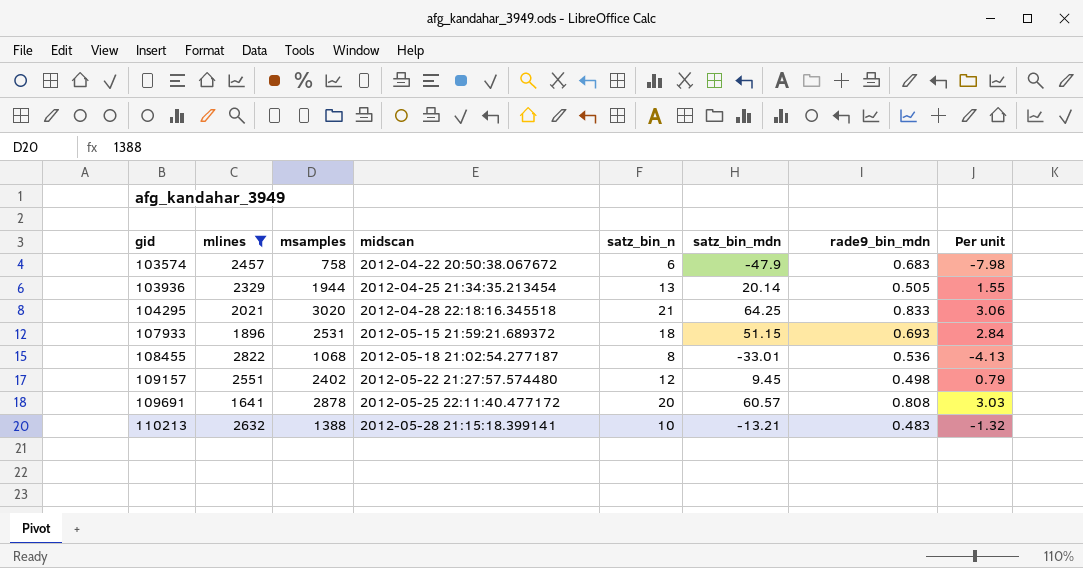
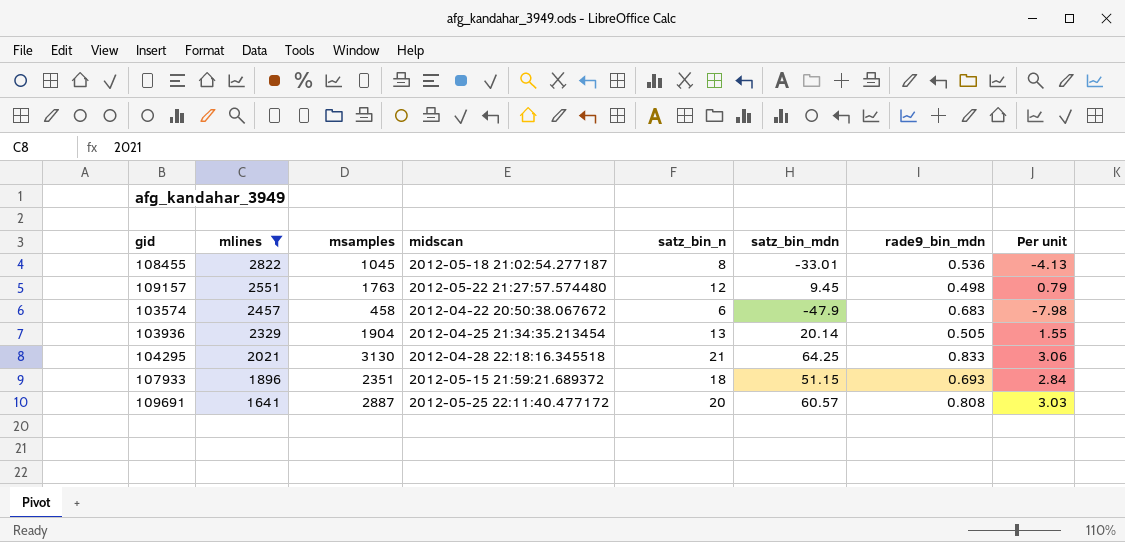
row order: gid ascending -> mlines descending
row 110213: 2632 | 1388 | 2012-05-28 21:15:18.399141 | 10 | -13.21 | 0.483 | -1.32 -> none
108455 | msamples: 1068 -> 1045
109157 | msamples: 2402 -> 1763
103574 | msamples: 758 -> 458
103936 | msamples: 1944 -> 1904
104295 | msamples: 3020 -> 3130
107933 | msamples: 2531 -> 2351
109691 | msamples: 2878 -> 2887

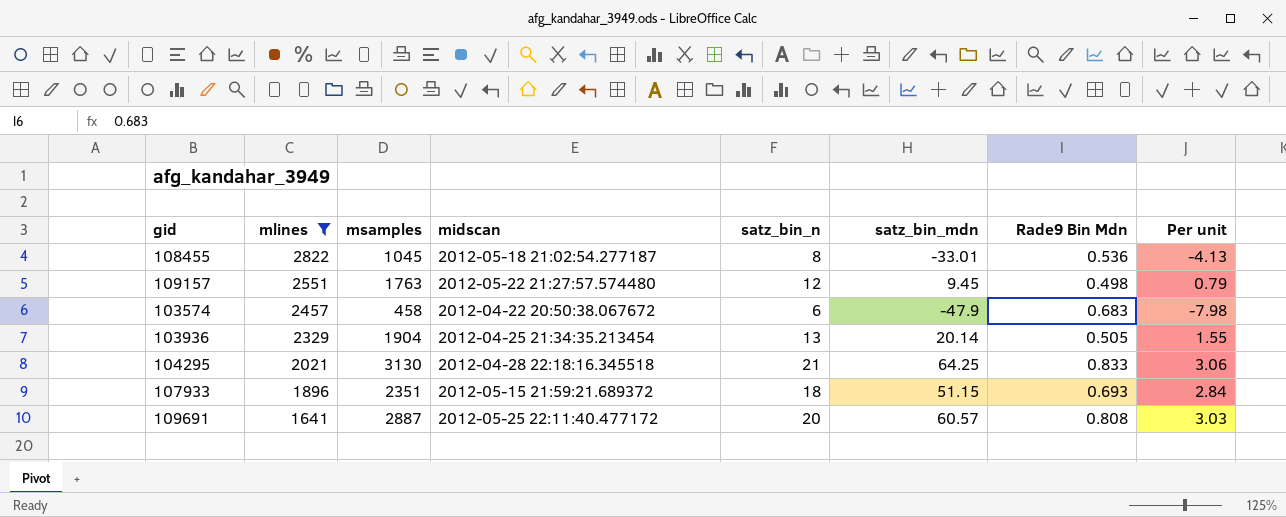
column name: rade9_bin_mdn -> Rade9 Bin Mdn

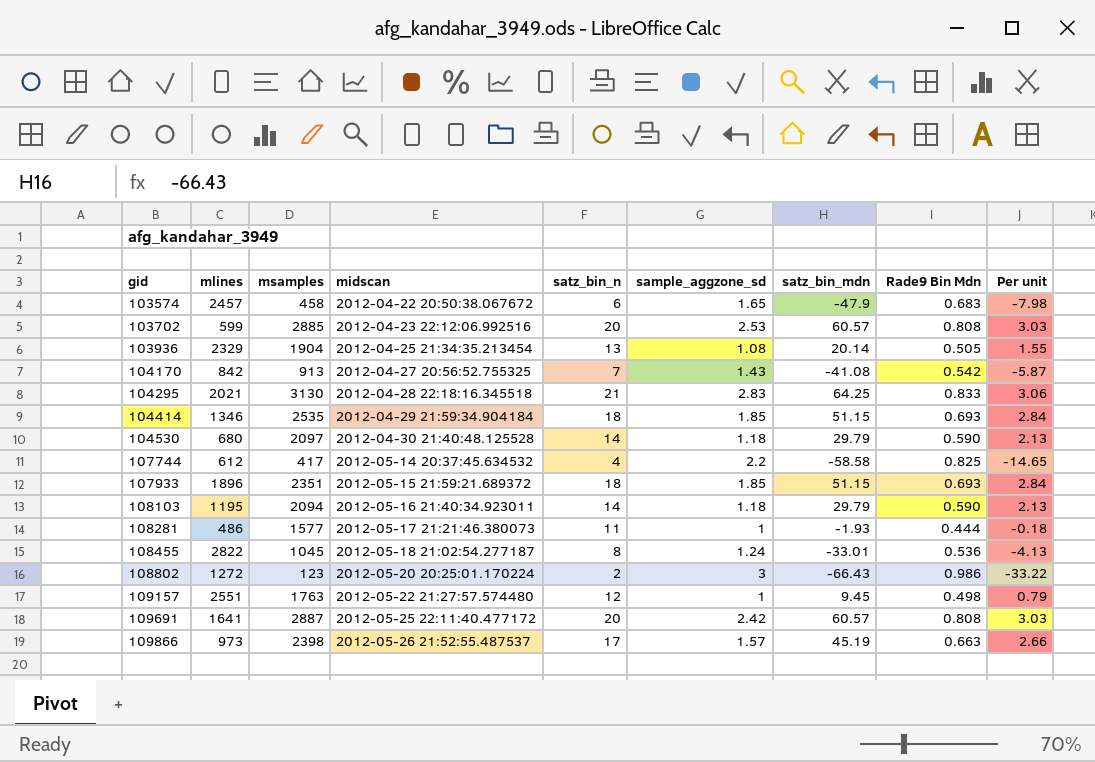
filter: mlines >= 1641 -> none
row order: mlines descending -> gid ascending
column sample_aggzone_sd | position: none -> 6

